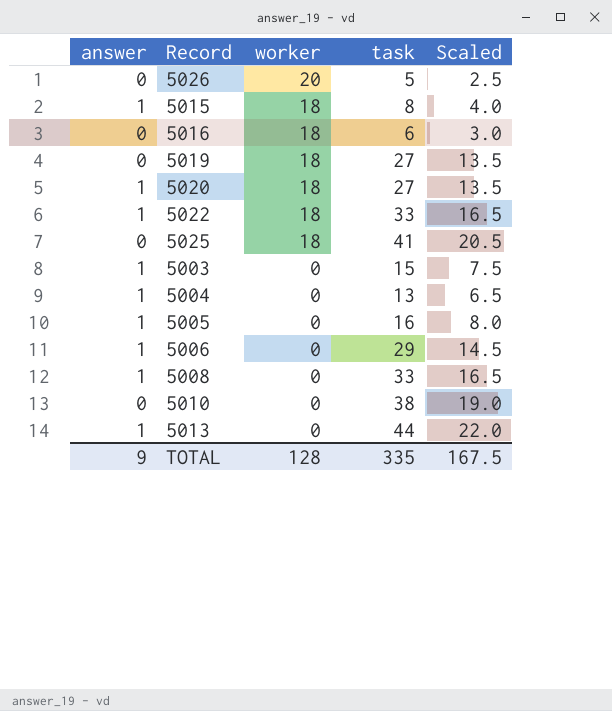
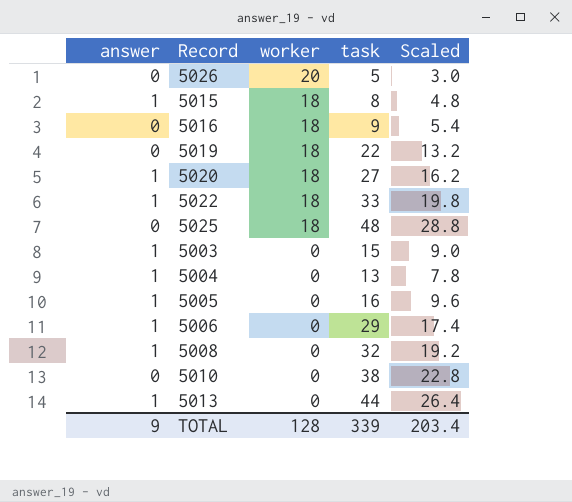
column Scaled | formula: [task] * 0.5 -> [task] * 0.6
5016 | task: 6 -> 9
5019 | task: 27 -> 22
5025 | task: 41 -> 48
5008 | task: 33 -> 32
TOTAL | task: 335 -> 339
TOTAL | Scaled: 167.5 -> 203.4

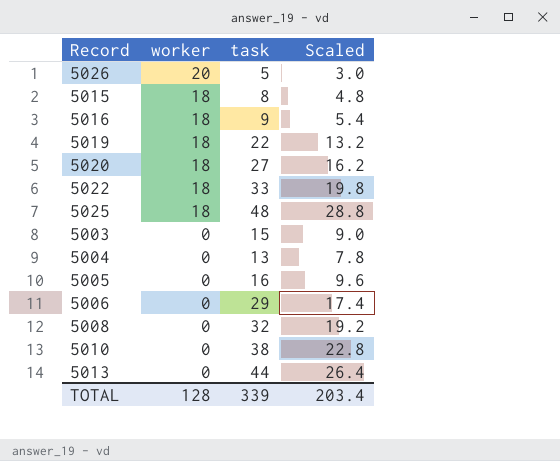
column answer | position: 1 -> none

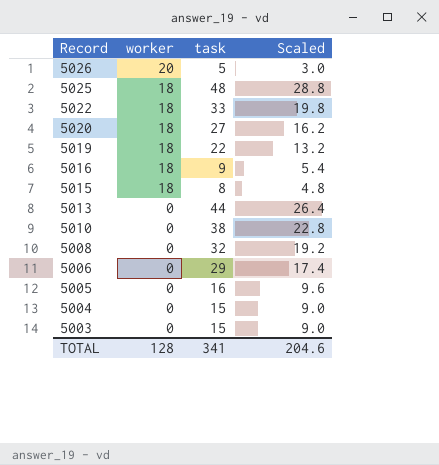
row order: worker descending -> Record descending
5004 | task: 13 -> 15
5004 | Scaled: 7.8 -> 9.0
TOTAL | task: 339 -> 341
TOTAL | Scaled: 203.4 -> 204.6

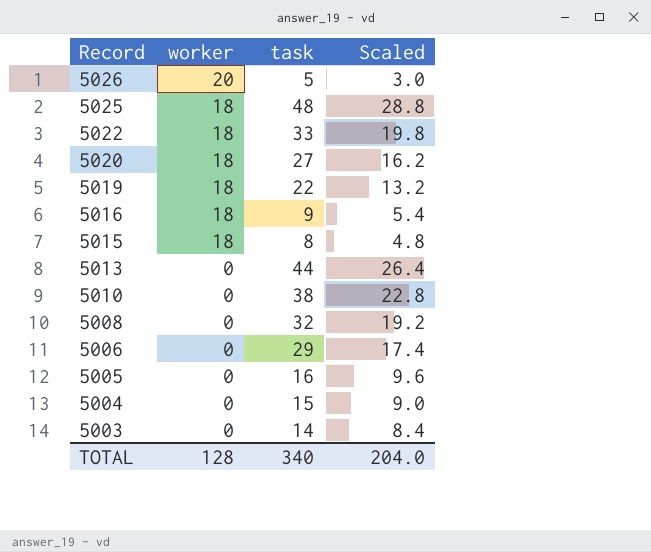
5003 | task: 15 -> 14
5003 | Scaled: 9.0 -> 8.4
TOTAL | task: 341 -> 340
TOTAL | Scaled: 204.6 -> 204.0

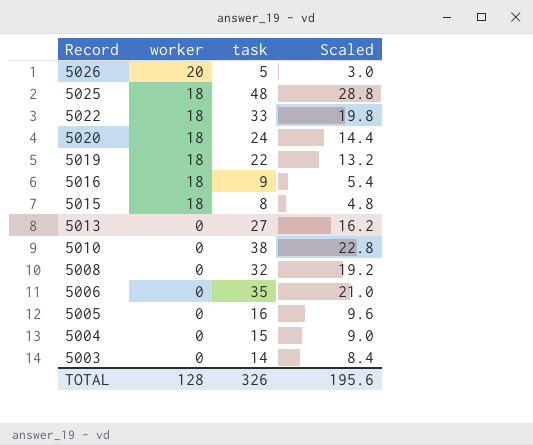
5020 | task: 27 -> 24
5020 | Scaled: 16.2 -> 14.4
5013 | task: 44 -> 27
5013 | Scaled: 26.4 -> 16.2
5006 | task: 29 -> 35
5006 | Scaled: 17.4 -> 21.0
TOTAL | task: 340 -> 326
TOTAL | Scaled: 204.0 -> 195.6

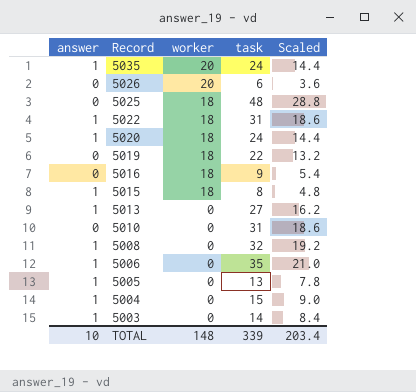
column answer | position: none -> 1
row 5035: none -> 1 | 20 | 24 | 14.4
5026 | task: 5 -> 6
5026 | Scaled: 3.0 -> 3.6
5022 | task: 33 -> 31
5022 | Scaled: 19.8 -> 18.6
5010 | task: 38 -> 31
5010 | Scaled: 22.8 -> 18.6
5005 | task: 16 -> 13
5005 | Scaled: 9.6 -> 7.8
TOTAL | worker: 128 -> 148
TOTAL | task: 326 -> 339
TOTAL | Scaled: 195.6 -> 203.4

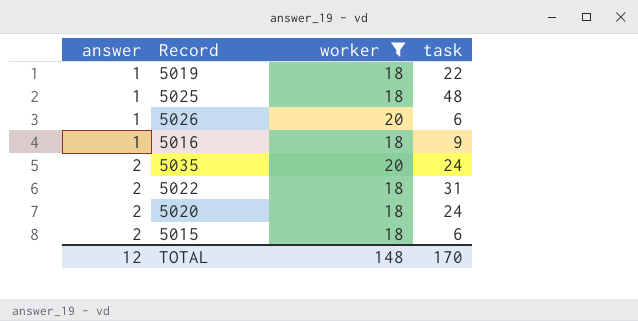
filter: none -> worker != 0
row order: Record descending -> answer ascending
column Scaled | formula: [task] * 0.6 -> none
5019 | answer: 0 -> 1
5025 | answer: 0 -> 1
5026 | answer: 0 -> 1
5016 | answer: 0 -> 1
5035 | answer: 1 -> 2
5022 | answer: 1 -> 2
5020 | answer: 1 -> 2
5015 | answer: 1 -> 2
5015 | task: 8 -> 6
TOTAL | answer: 10 -> 12
TOTAL | task: 339 -> 170

